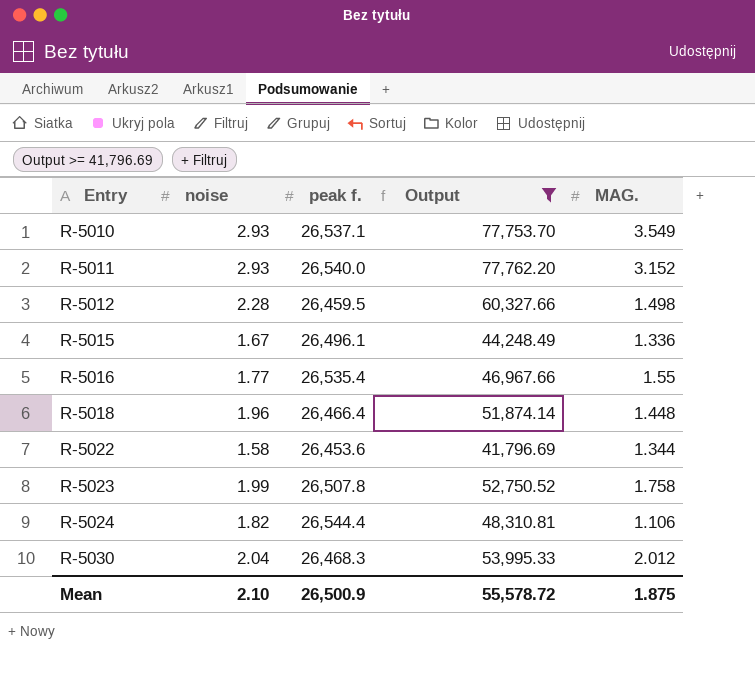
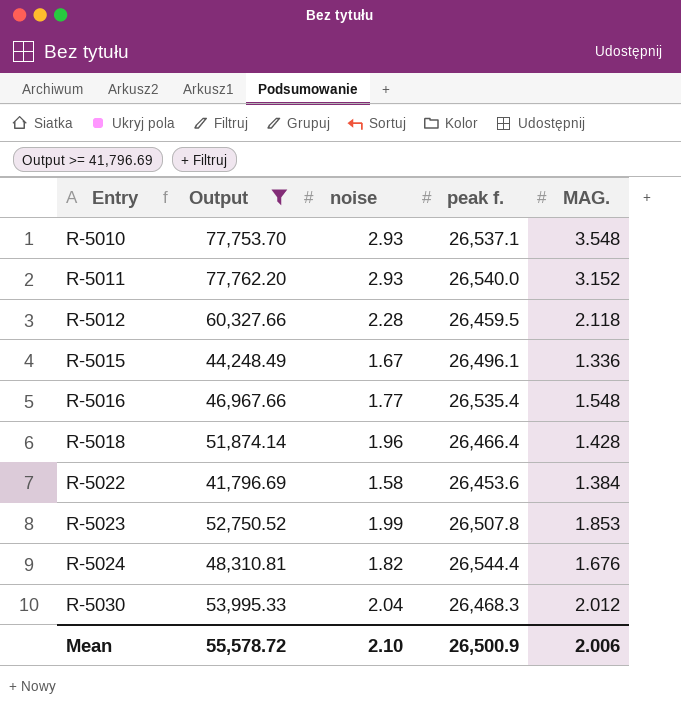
column Output | position: 4 -> 2
R-5010 | MAG.: 3.549 -> 3.548
R-5012 | MAG.: 1.498 -> 2.118
R-5016 | MAG.: 1.55 -> 1.548
R-5018 | MAG.: 1.448 -> 1.428
R-5022 | MAG.: 1.344 -> 1.384
R-5023 | MAG.: 1.758 -> 1.853
R-5024 | MAG.: 1.106 -> 1.676
Mean | MAG.: 1.875 -> 2.006

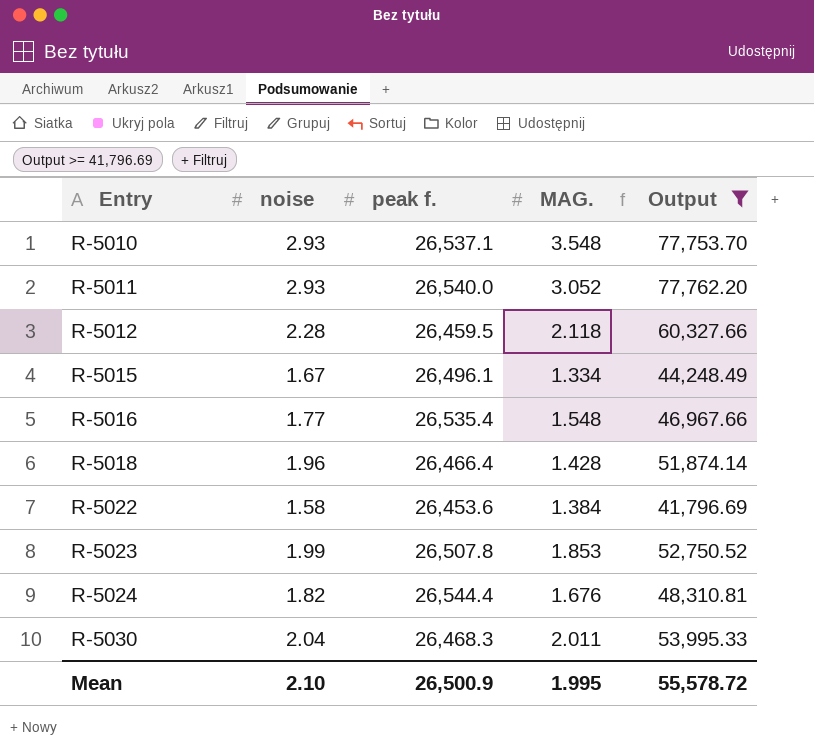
column Output | position: 2 -> 5
R-5011 | MAG.: 3.152 -> 3.052
R-5015 | MAG.: 1.336 -> 1.334
R-5030 | MAG.: 2.012 -> 2.011
Mean | MAG.: 2.006 -> 1.995

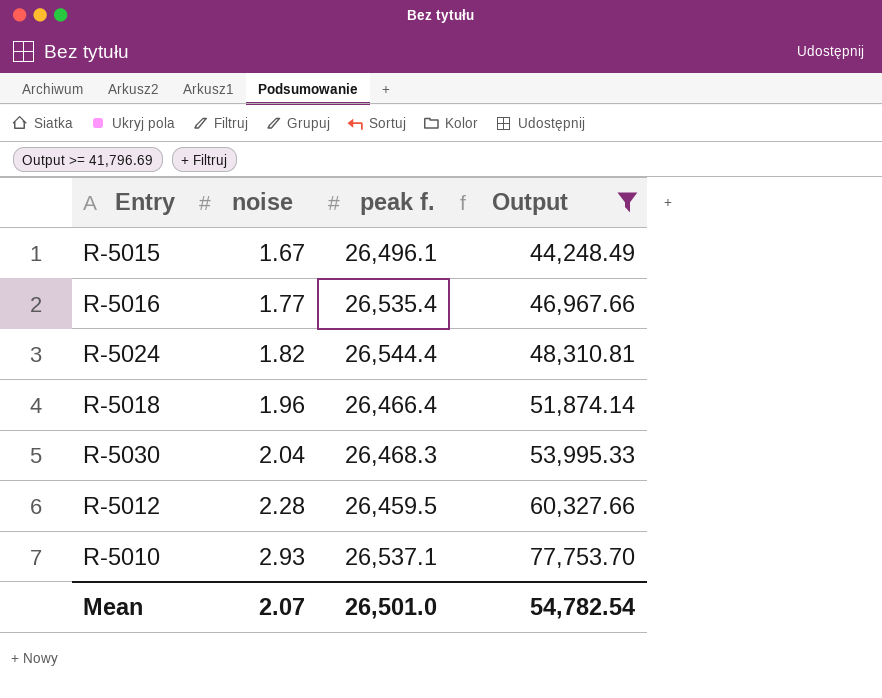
row order: Entry ascending -> noise ascending
column MAG. | position: 4 -> none
row R-5011: 2.93 | 26,540.0 | 3.052 | 77,762.20 -> none
row R-5022: 1.58 | 26,453.6 | 1.384 | 41,796.69 -> none
row R-5023: 1.99 | 26,507.8 | 1.853 | 52,750.52 -> none
Mean | noise: 2.10 -> 2.07
Mean | peak f.: 26,500.9 -> 26,501.0
Mean | Output: 55,578.72 -> 54,782.54

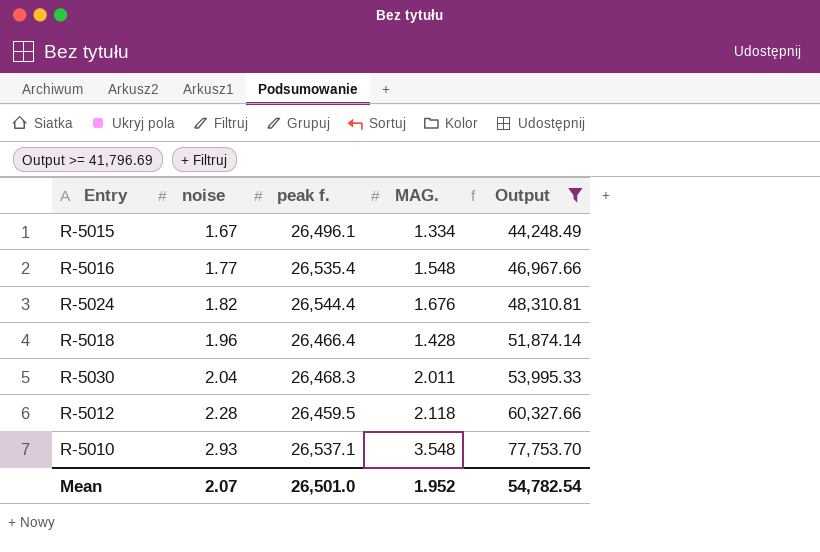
column MAG. | position: none -> 4

